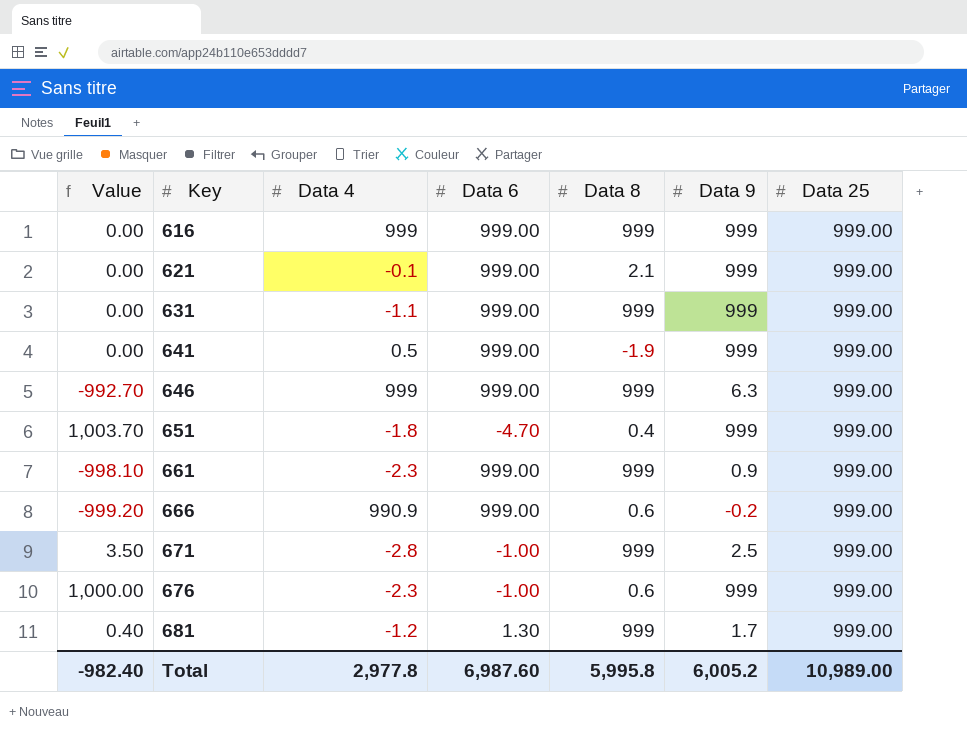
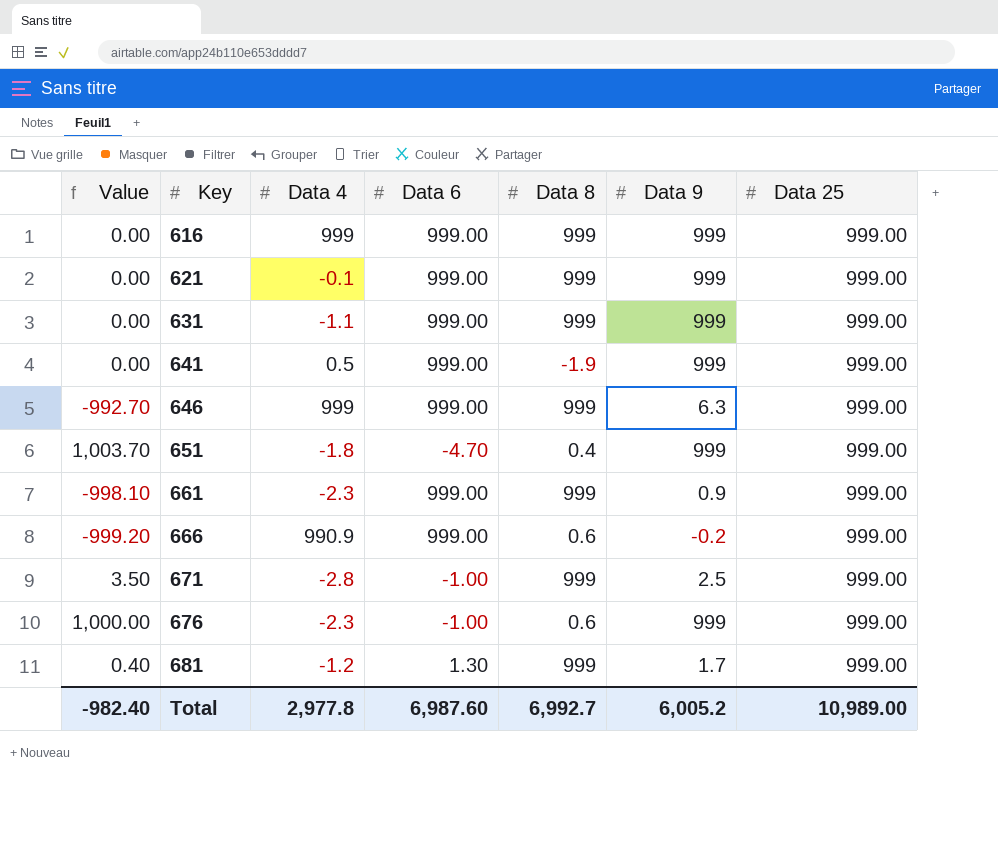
621 | Data 8: 2.1 -> 999
Total | Data 8: 5,995.8 -> 6,992.7

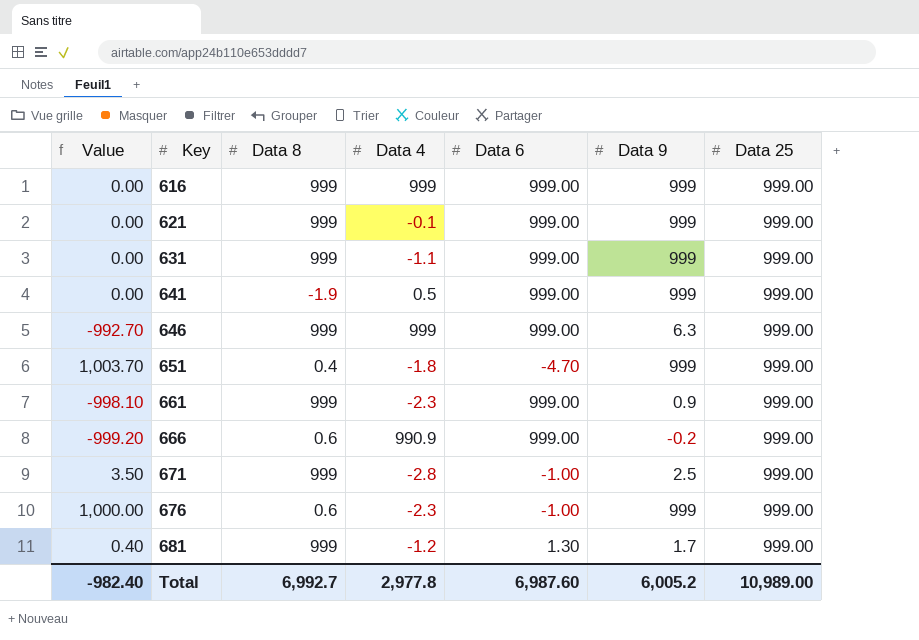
column Data 8 | position: 5 -> 3

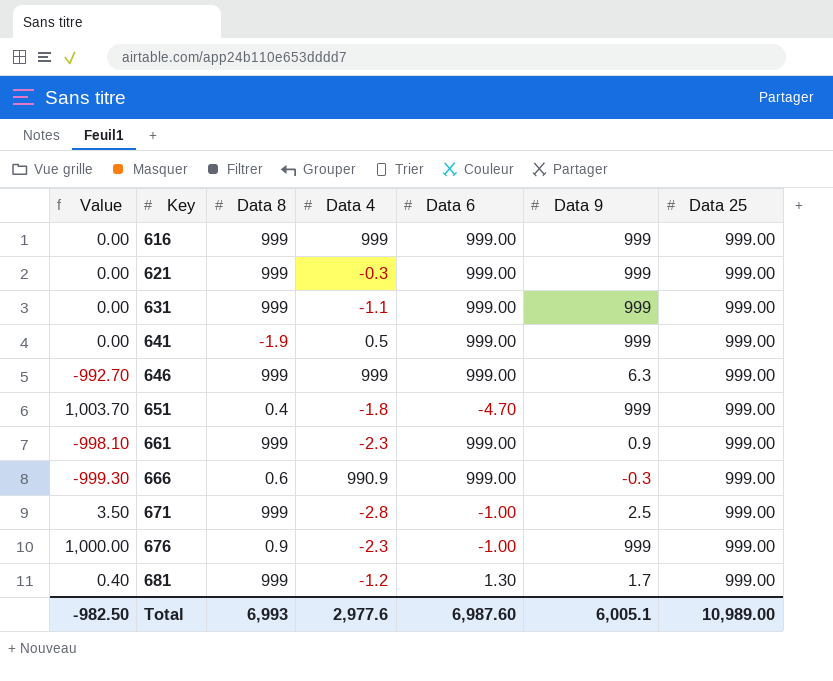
621 | Data 4: -0.1 -> -0.3
666 | Value: -999.20 -> -999.30
666 | Data 9: -0.2 -> -0.3
676 | Data 8: 0.6 -> 0.9
Total | Value: -982.40 -> -982.50
Total | Data 8: 6,992.7 -> 6,993
Total | Data 4: 2,977.8 -> 2,977.6
Total | Data 9: 6,005.2 -> 6,005.1

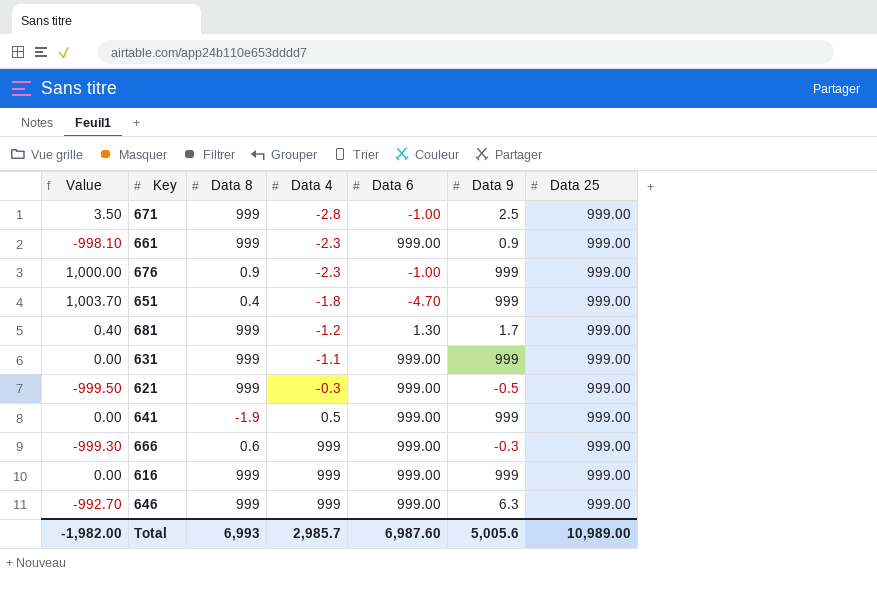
row order: Key ascending -> Data 4 ascending
621 | Value: 0.00 -> -999.50
621 | Data 9: 999 -> -0.5
666 | Data 4: 990.9 -> 999
Total | Value: -982.50 -> -1,982.00
Total | Data 4: 2,977.6 -> 2,985.7
Total | Data 9: 6,005.1 -> 5,005.6

